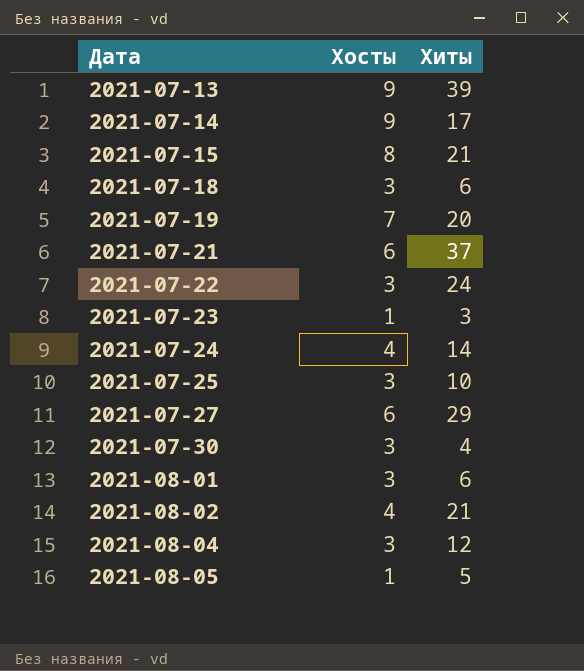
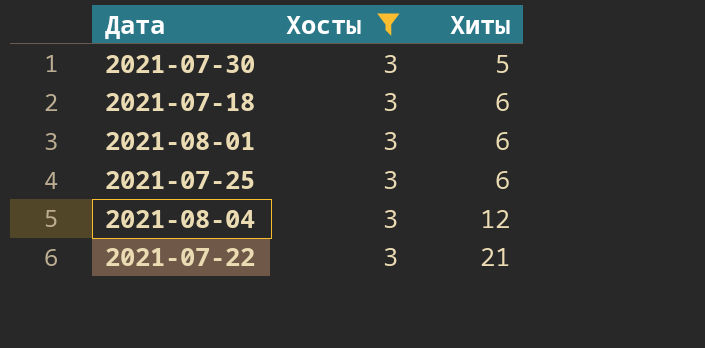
filter: none -> Хосты = 3
row order: Дата ascending -> Хиты ascending
2021-07-30 | Хиты: 4 -> 5
2021-07-25 | Хиты: 10 -> 6
2021-07-22 | Хиты: 24 -> 21

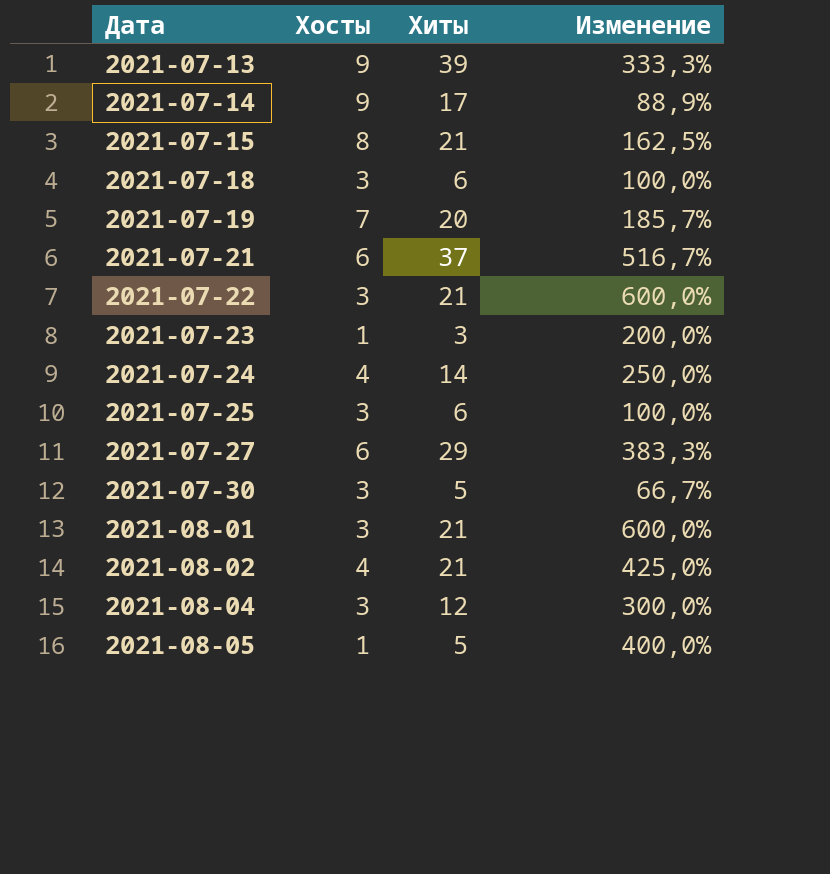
filter: Хосты = 3 -> none
row order: Хиты ascending -> Дата ascending
column Изменение | formula: none -> ([Хиты] - [Хосты]) / [Хосты]
2021-08-01 | Хиты: 6 -> 21

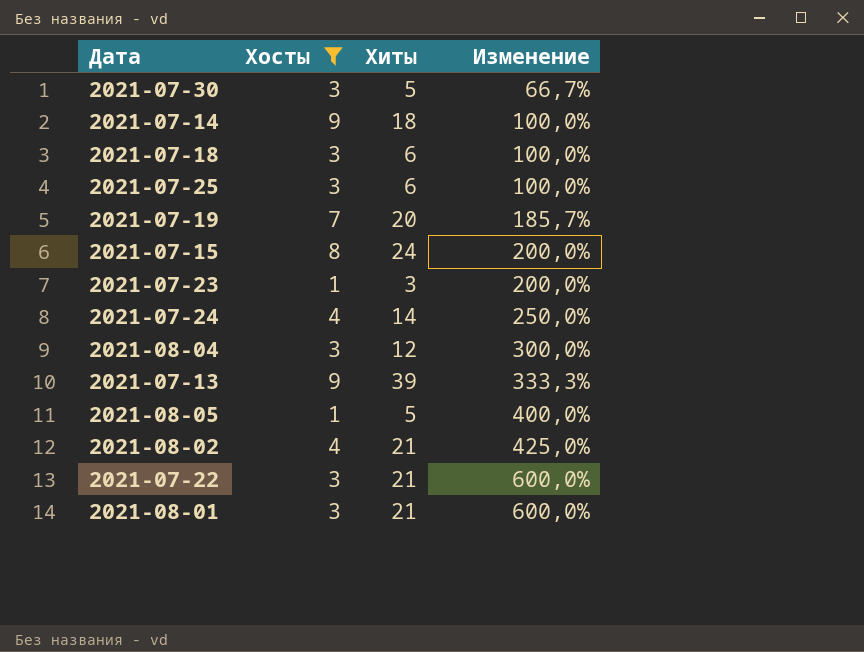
filter: none -> Хосты != 6
row order: Дата ascending -> Изменение ascending
2021-07-14 | Хиты: 17 -> 18
2021-07-14 | Изменение: 88,9% -> 100,0%
2021-07-15 | Хиты: 21 -> 24
2021-07-15 | Изменение: 162,5% -> 200,0%

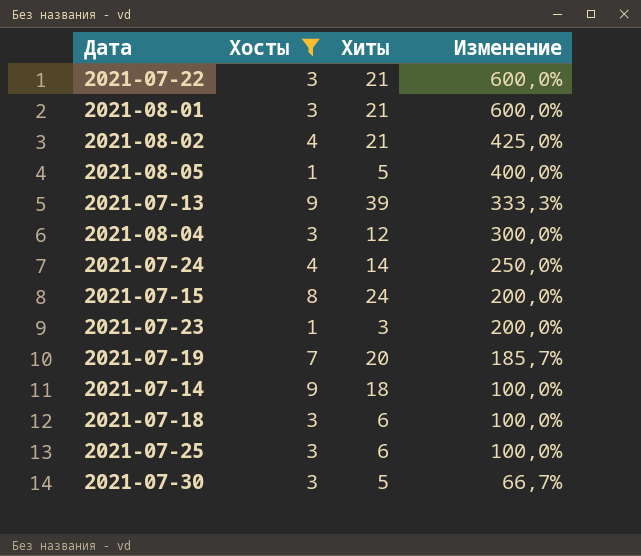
row order: Изменение ascending -> Изменение descending

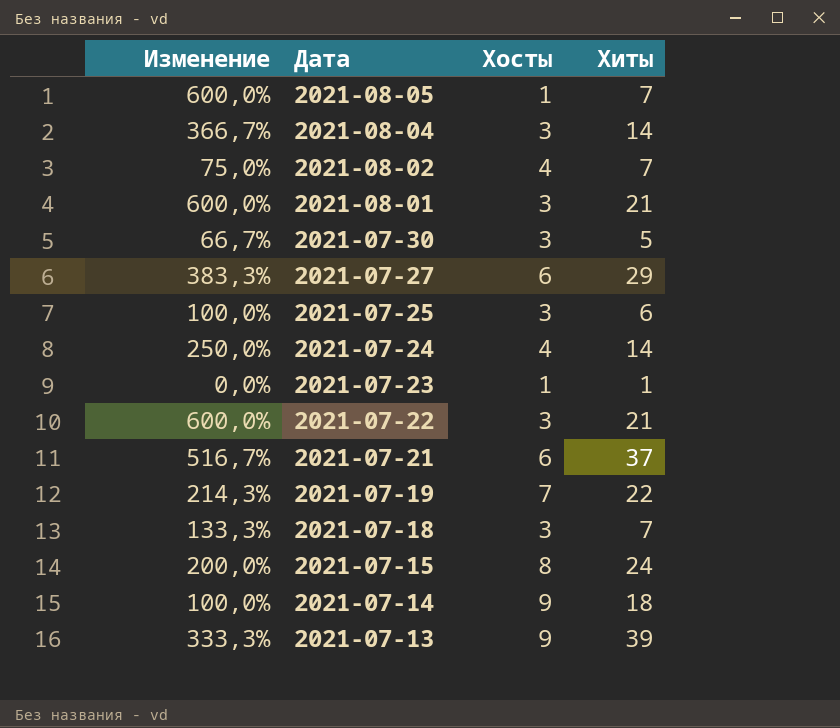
filter: Хосты != 6 -> none
row order: Изменение descending -> Дата descending
column Изменение | position: 4 -> 1
2021-08-05 | Изменение: 400,0% -> 600,0%
2021-08-05 | Хиты: 5 -> 7
2021-08-04 | Изменение: 300,0% -> 366,7%
2021-08-04 | Хиты: 12 -> 14
2021-08-02 | Изменение: 425,0% -> 75,0%
2021-08-02 | Хиты: 21 -> 7
2021-07-23 | Изменение: 200,0% -> 0,0%
2021-07-23 | Хиты: 3 -> 1
2021-07-19 | Изменение: 185,7% -> 214,3%
2021-07-19 | Хиты: 20 -> 22
2021-07-18 | Изменение: 100,0% -> 133,3%
2021-07-18 | Хиты: 6 -> 7

